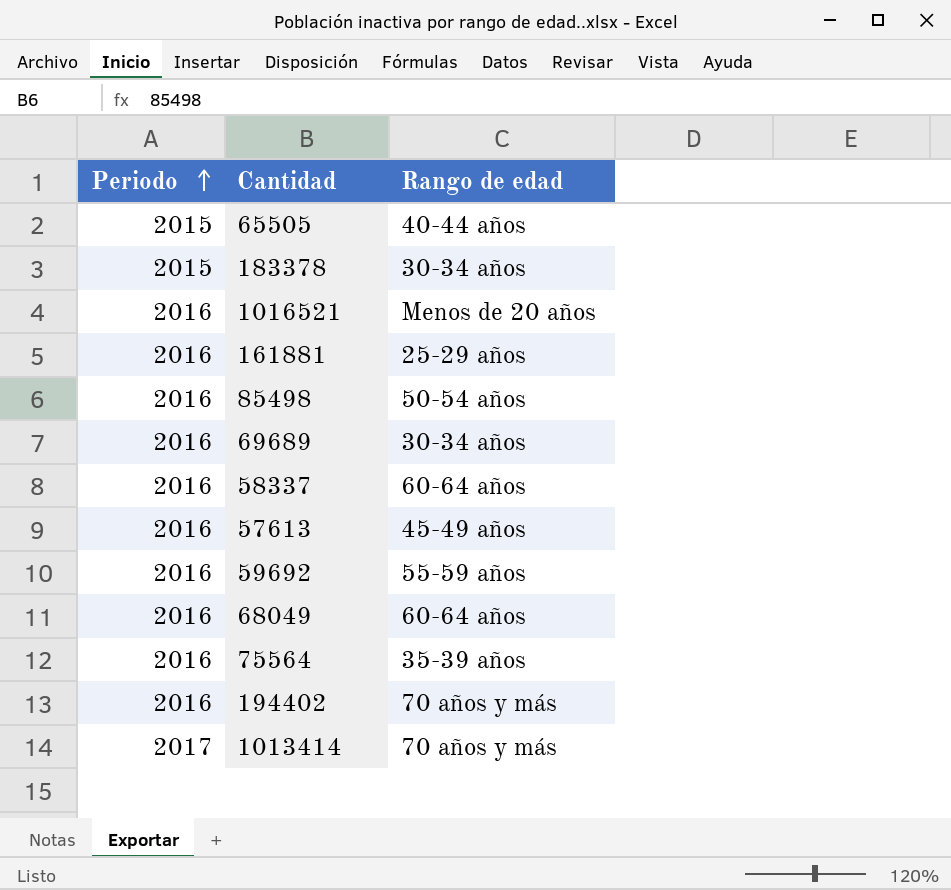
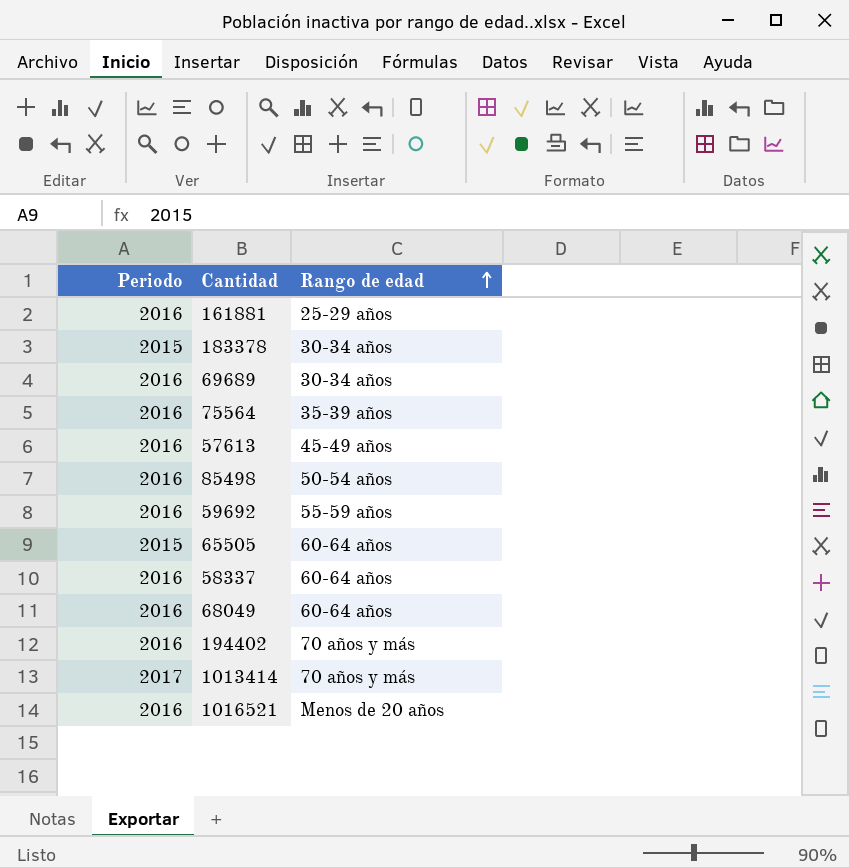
row order: Periodo ascending -> Rango de edad ascending
65505 | Rango de edad: 40-44 años -> 60-64 años

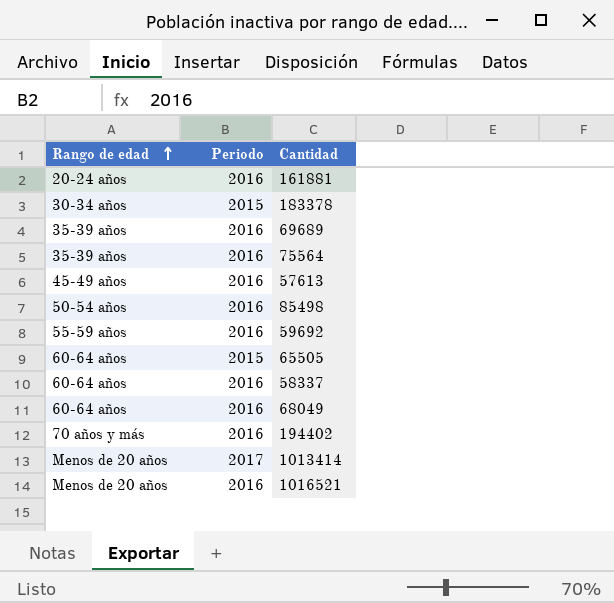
column Rango de edad | position: 3 -> 1
161881 | Rango de edad: 25-29 años -> 20-24 años
69689 | Rango de edad: 30-34 años -> 35-39 años
1013414 | Rango de edad: 70 años y más -> Menos de 20 años

